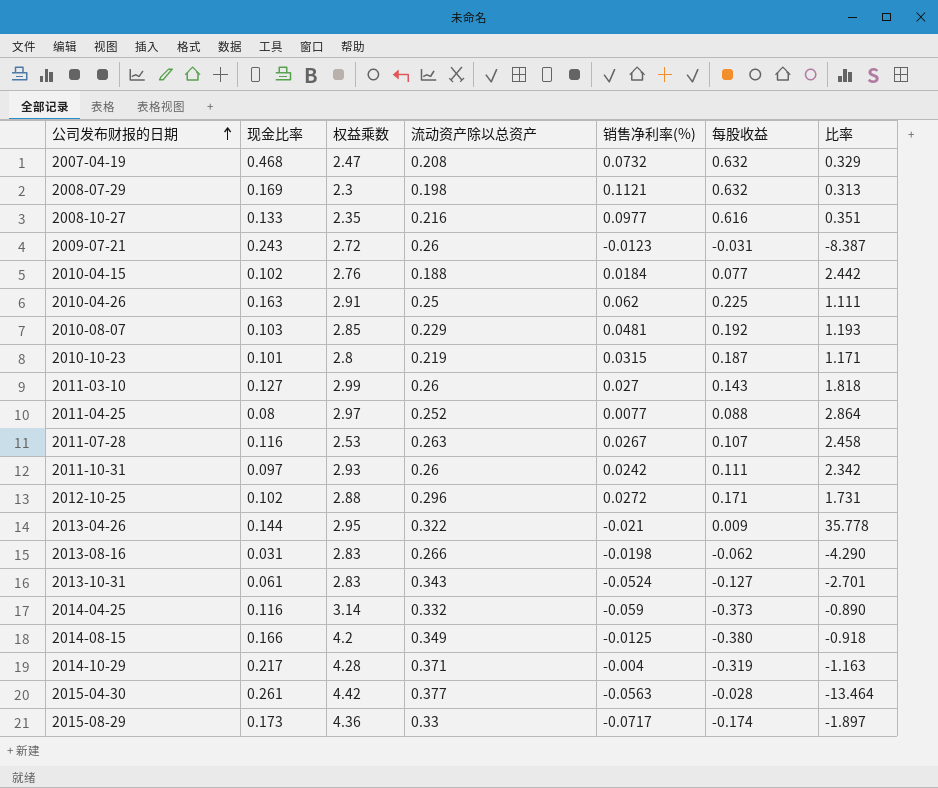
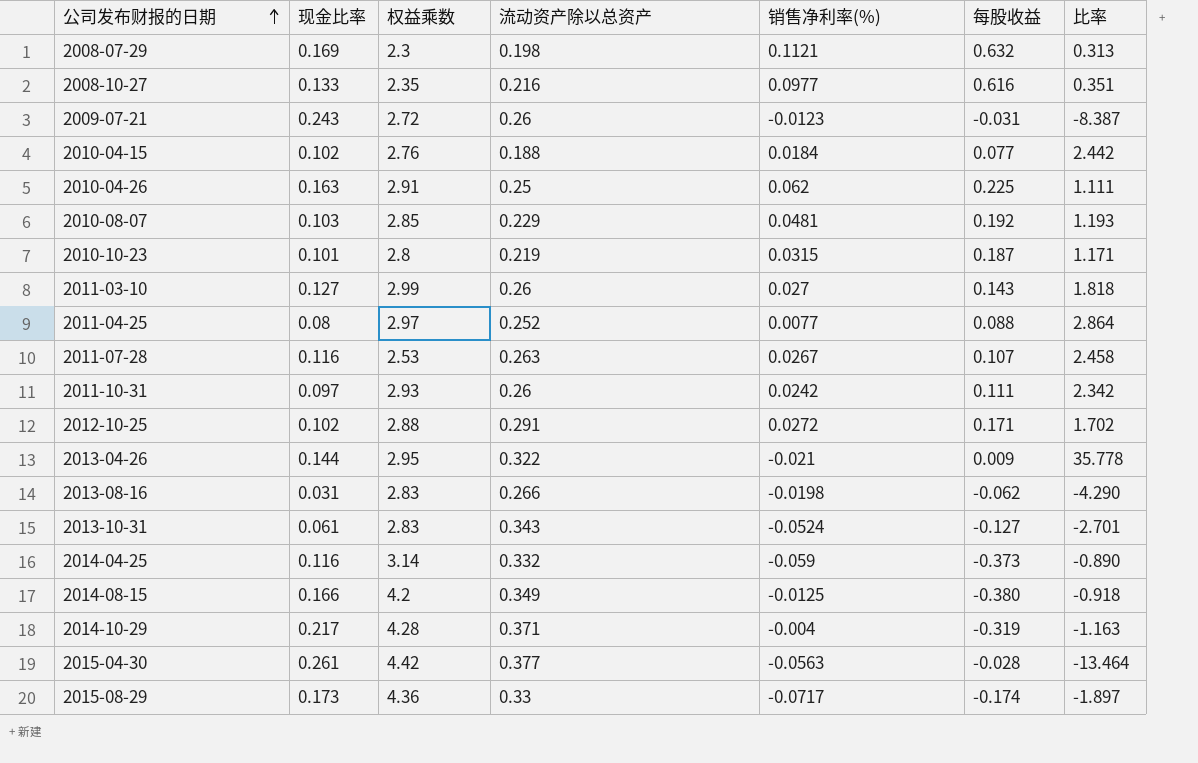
row 2007-04-19: 0.468 | 2.47 | 0.208 | 0.0732 | 0.632 | 0.329 -> none
2012-10-25 | 流动资产除以总资产: 0.296 -> 0.291
2012-10-25 | 比率: 1.731 -> 1.702

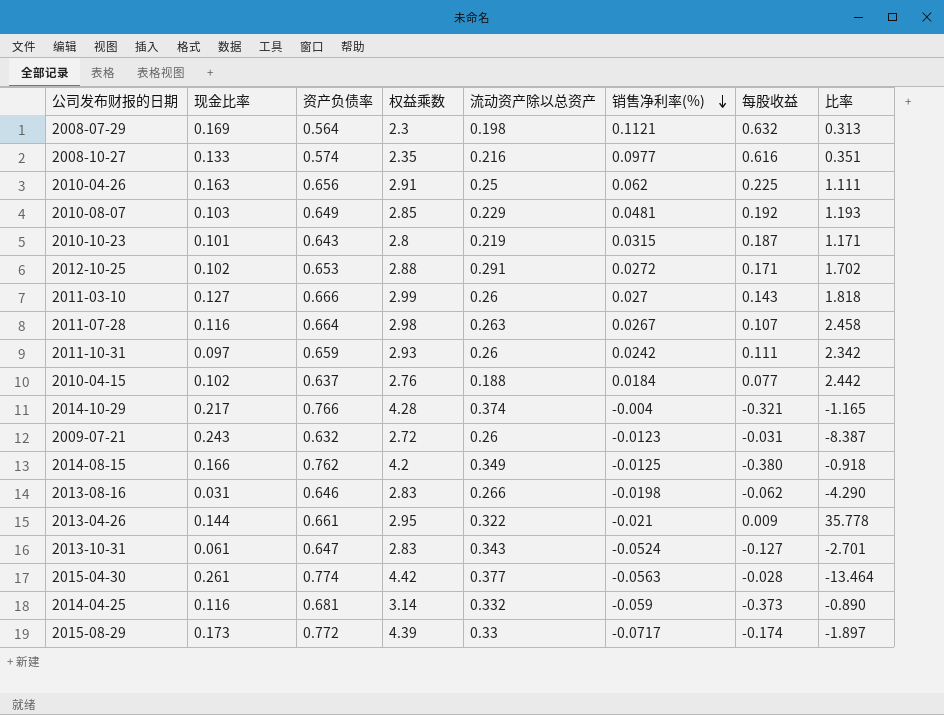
row order: 公司发布财报的日期 ascending -> 销售净利率(%) descending
column 资产负债率 | position: none -> 3
row 2011-04-25: 0.08 | 2.97 | 0.252 | 0.0077 | 0.088 | 2.864 -> none
2011-07-28 | 权益乘数: 2.53 -> 2.98
2014-10-29 | 流动资产除以总资产: 0.371 -> 0.374
2014-10-29 | 每股收益: -0.319 -> -0.321
2014-10-29 | 比率: -1.163 -> -1.165
2015-08-29 | 权益乘数: 4.36 -> 4.39

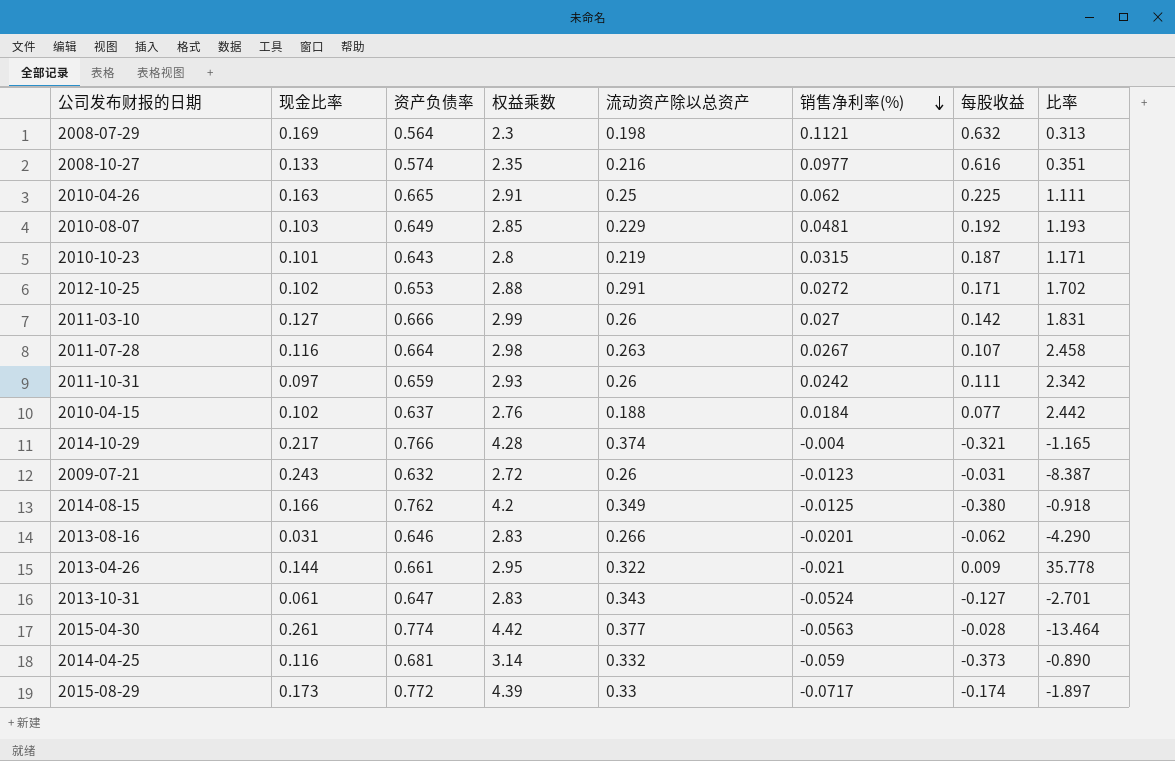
2010-04-26 | 资产负债率: 0.656 -> 0.665
2011-03-10 | 每股收益: 0.143 -> 0.142
2011-03-10 | 比率: 1.818 -> 1.831
2013-08-16 | 销售净利率(%): -0.0198 -> -0.0201

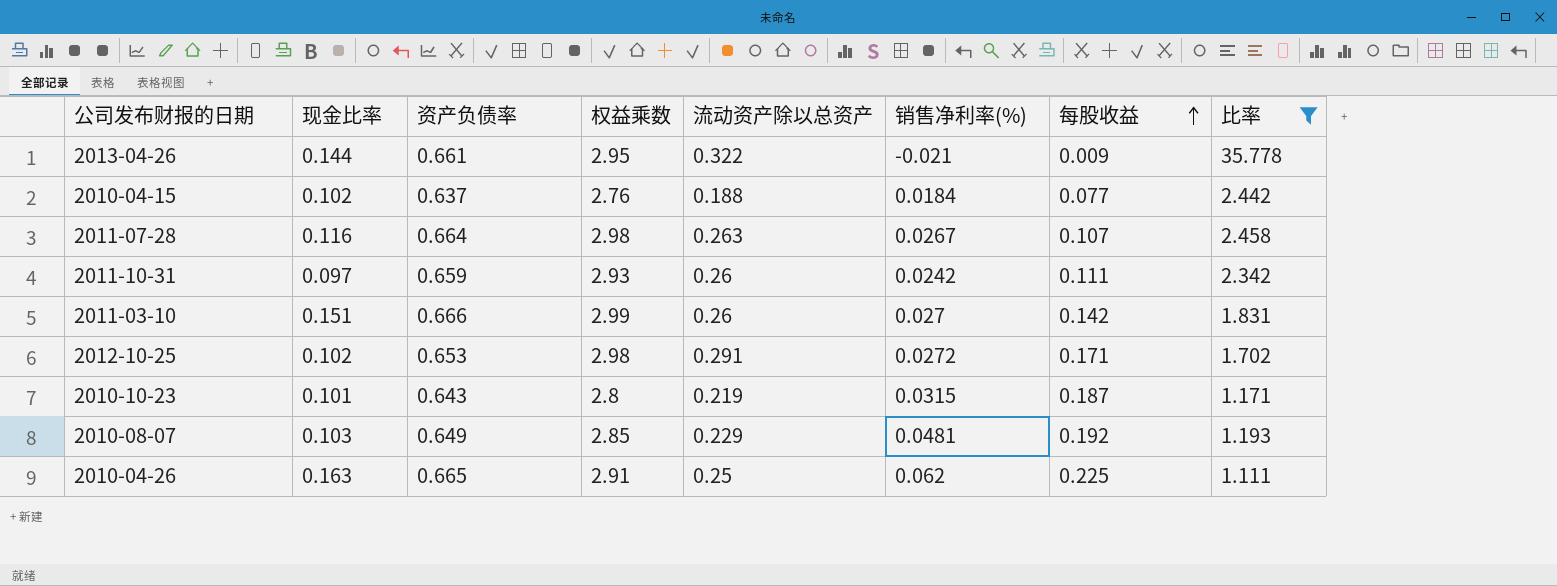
filter: none -> 比率 >= 1.111
row order: 销售净利率(%) descending -> 每股收益 ascending
2011-03-10 | 现金比率: 0.127 -> 0.151
2012-10-25 | 权益乘数: 2.88 -> 2.98

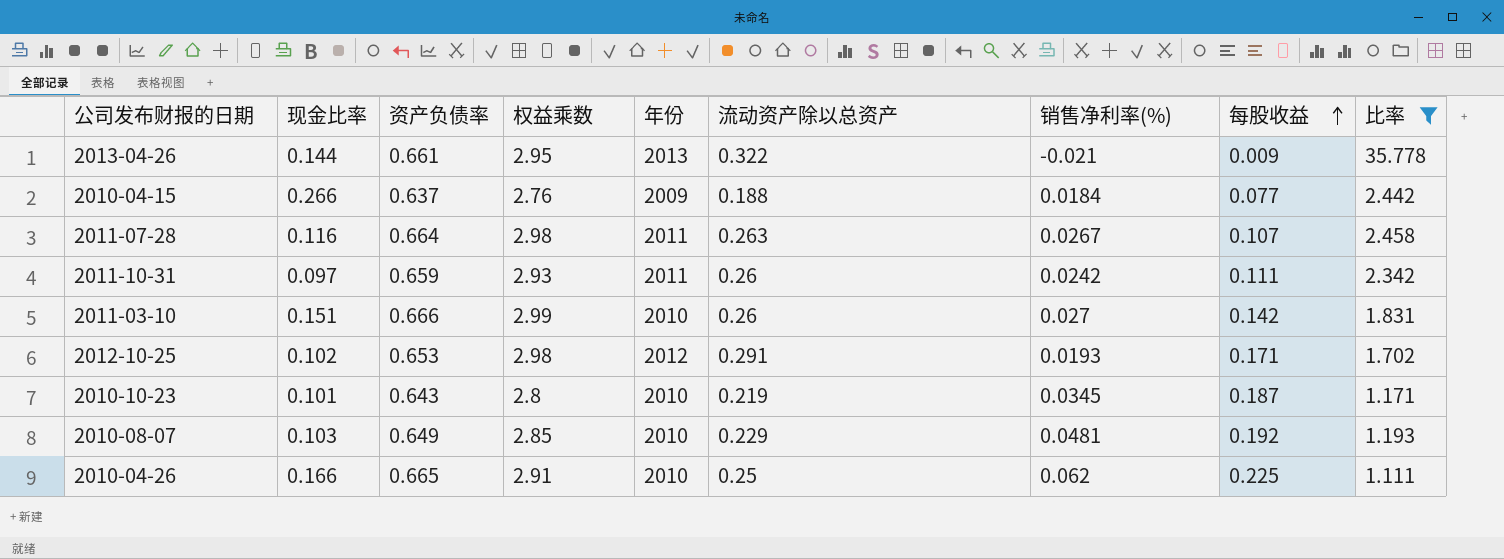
column 年份 | position: none -> 5
2010-04-15 | 现金比率: 0.102 -> 0.266
2012-10-25 | 销售净利率(%): 0.0272 -> 0.0193
2010-10-23 | 销售净利率(%): 0.0315 -> 0.0345
2010-04-26 | 现金比率: 0.163 -> 0.166

